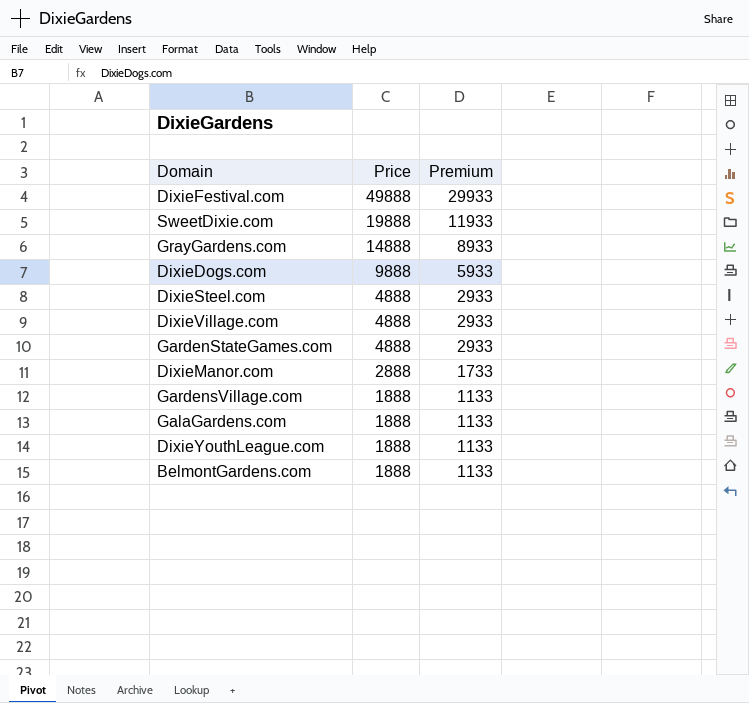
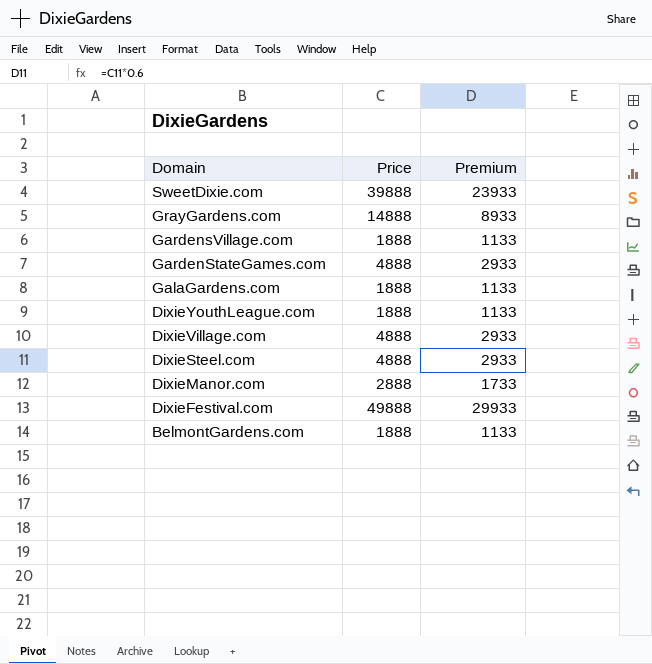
row order: Price descending -> Domain descending
row DixieDogs.com: 9888 | 5933 -> none
SweetDixie.com | Price: 19888 -> 39888
SweetDixie.com | Premium: 11933 -> 23933

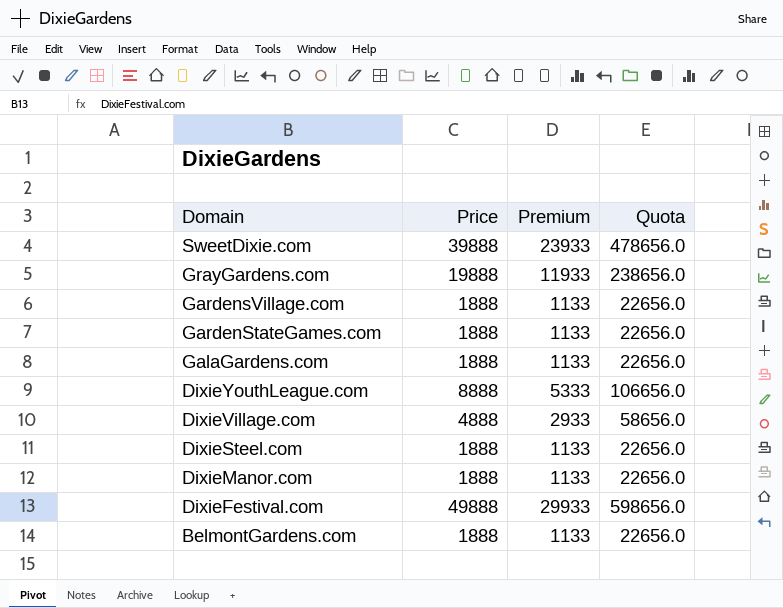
column Quota | formula: none -> [Price] * 12
GrayGardens.com | Price: 14888 -> 19888
GrayGardens.com | Premium: 8933 -> 11933
GardenStateGames.com | Price: 4888 -> 1888
GardenStateGames.com | Premium: 2933 -> 1133
DixieYouthLeague.com | Price: 1888 -> 8888
DixieYouthLeague.com | Premium: 1133 -> 5333
DixieSteel.com | Price: 4888 -> 1888
DixieSteel.com | Premium: 2933 -> 1133
DixieManor.com | Price: 2888 -> 1888
DixieManor.com | Premium: 1733 -> 1133

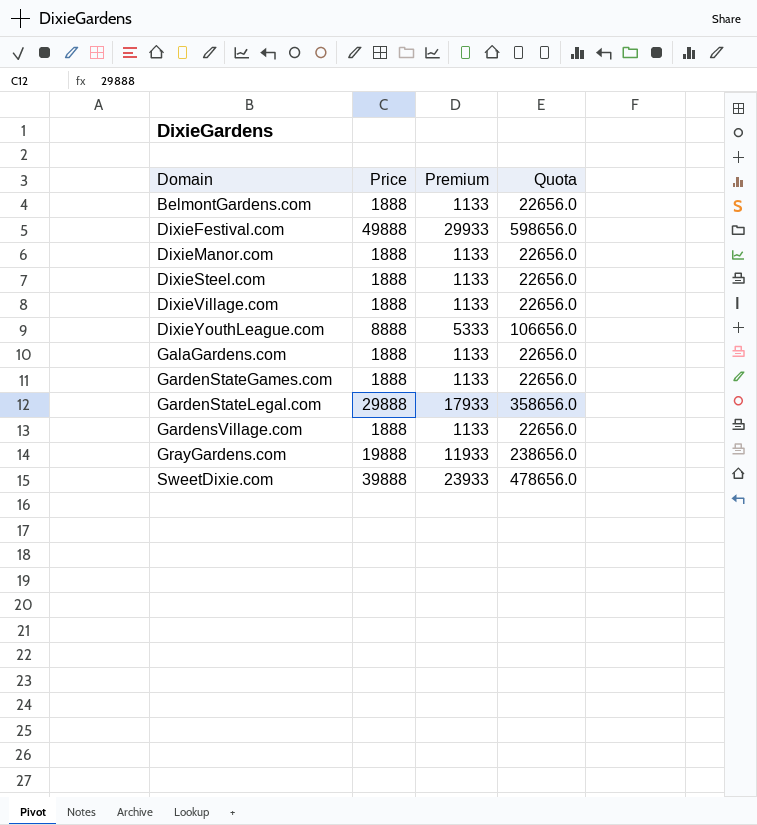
row order: Domain descending -> Domain ascending
DixieVillage.com | Price: 4888 -> 1888
DixieVillage.com | Premium: 2933 -> 1133
DixieVillage.com | Quota: 58656.0 -> 22656.0
row GardenStateLegal.com: none -> 29888 | 17933 | 358656.0

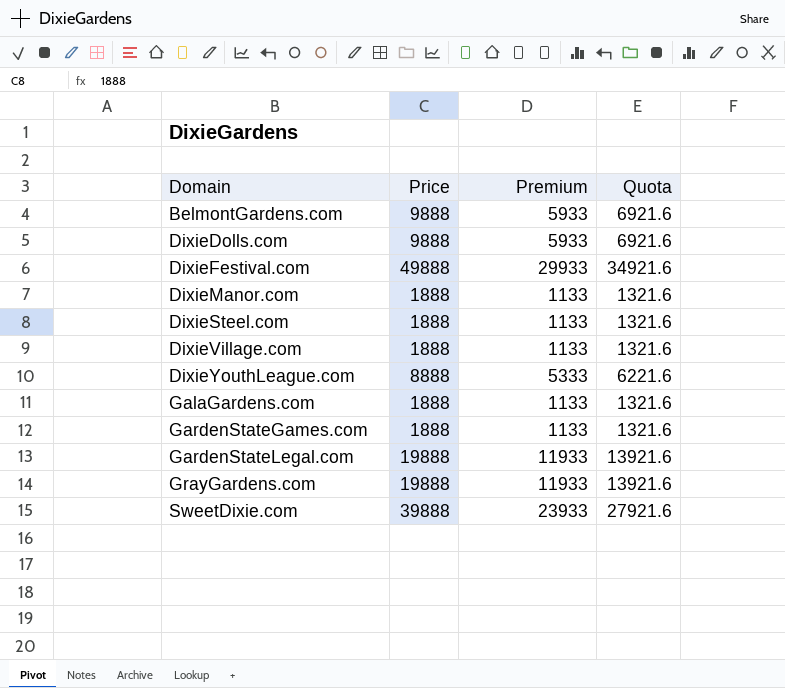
column Quota | formula: [Price] * 12 -> [Price] * 0.7
row GardensVillage.com: 1888 | 1133 | 22656.0 -> none
BelmontGardens.com | Price: 1888 -> 9888
BelmontGardens.com | Premium: 1133 -> 5933
row DixieDolls.com: none -> 9888 | 5933 | 6921.6
GardenStateLegal.com | Price: 29888 -> 19888
GardenStateLegal.com | Premium: 17933 -> 11933

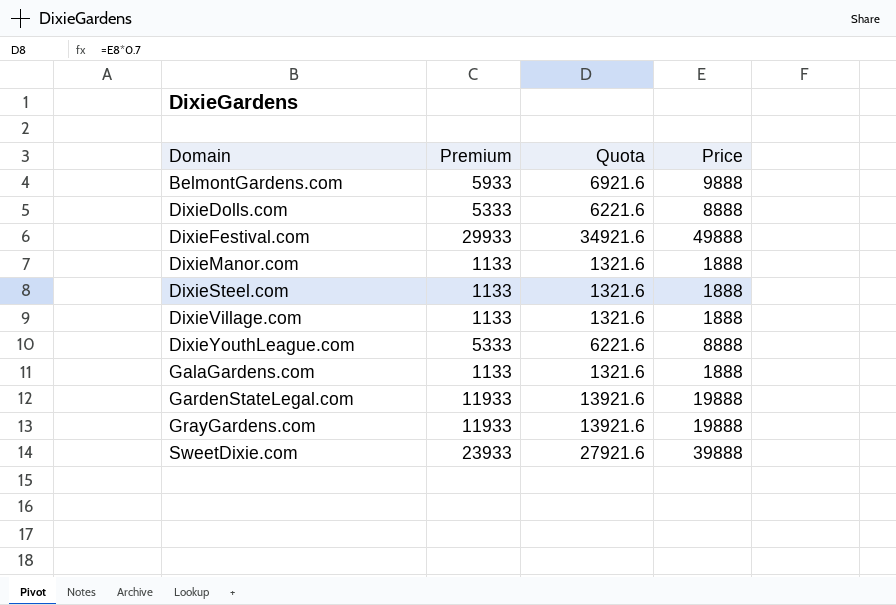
column Price | position: 2 -> 4
row GardenStateGames.com: 1888 | 1133 | 1321.6 -> none
DixieDolls.com | Premium: 5933 -> 5333
DixieDolls.com | Quota: 6921.6 -> 6221.6
DixieDolls.com | Price: 9888 -> 8888

